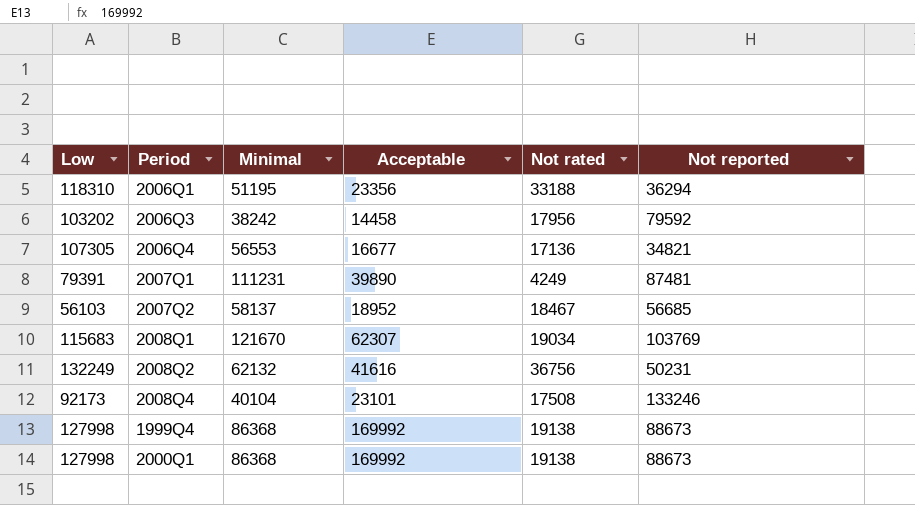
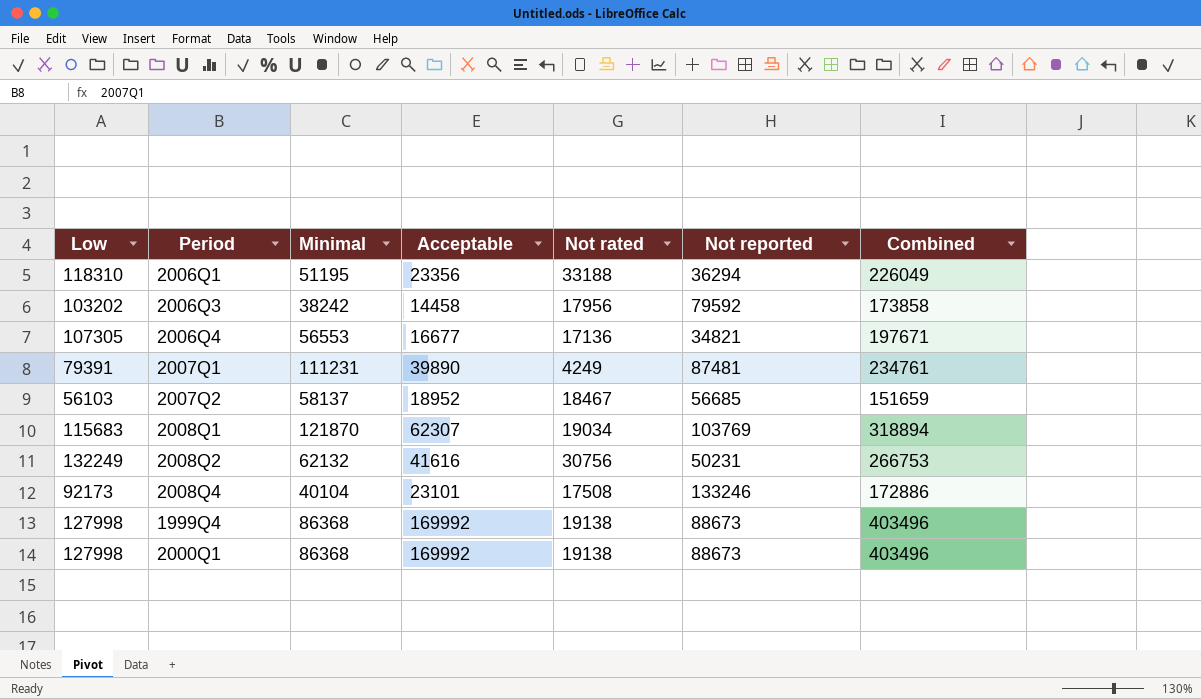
column Combined | formula: none -> [Low] + [Minimal] + [Acceptable] + [Not rated]
2008Q1 | Minimal: 121670 -> 121870
2008Q2 | Not rated: 36756 -> 30756

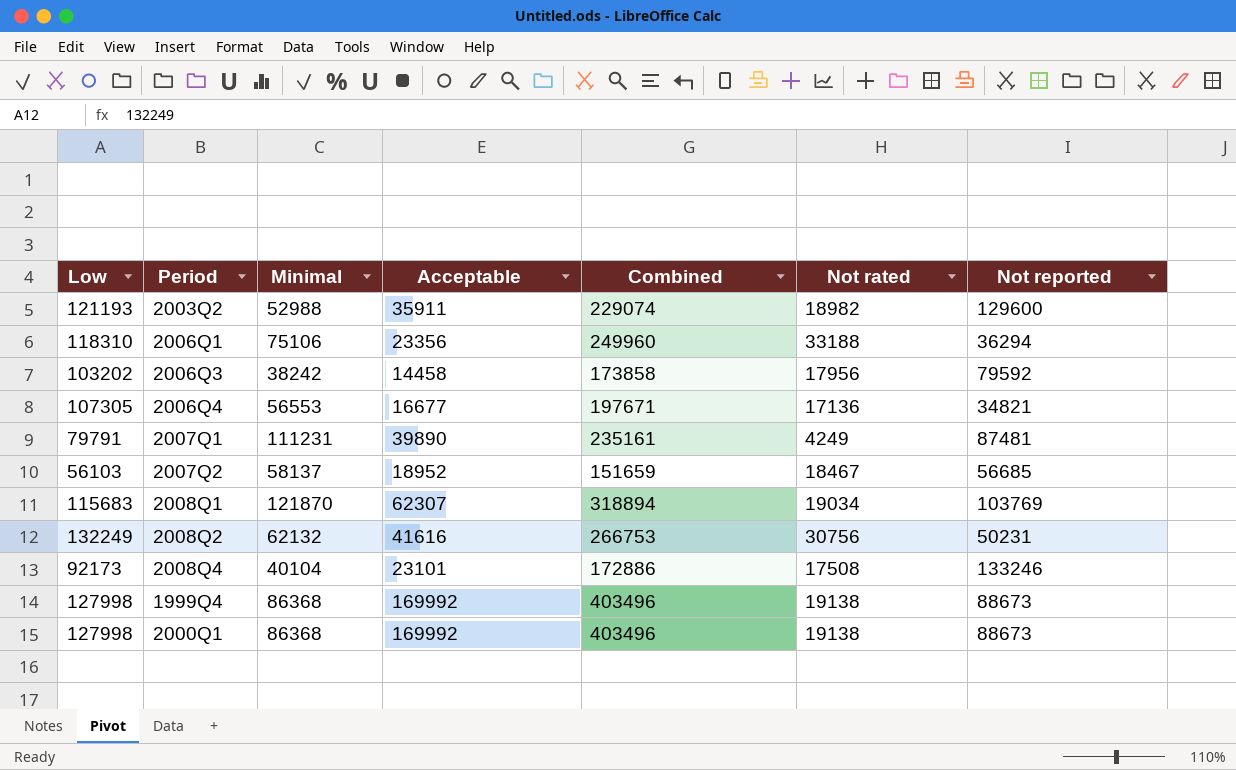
column Combined | position: 7 -> 5
row 2003Q2: none -> 121193 | 52988 | 35911 | 229074 | 18982 | 129600
2006Q1 | Minimal: 51195 -> 75106
2006Q1 | Combined: 226049 -> 249960
2007Q1 | Low: 79391 -> 79791
2007Q1 | Combined: 234761 -> 235161

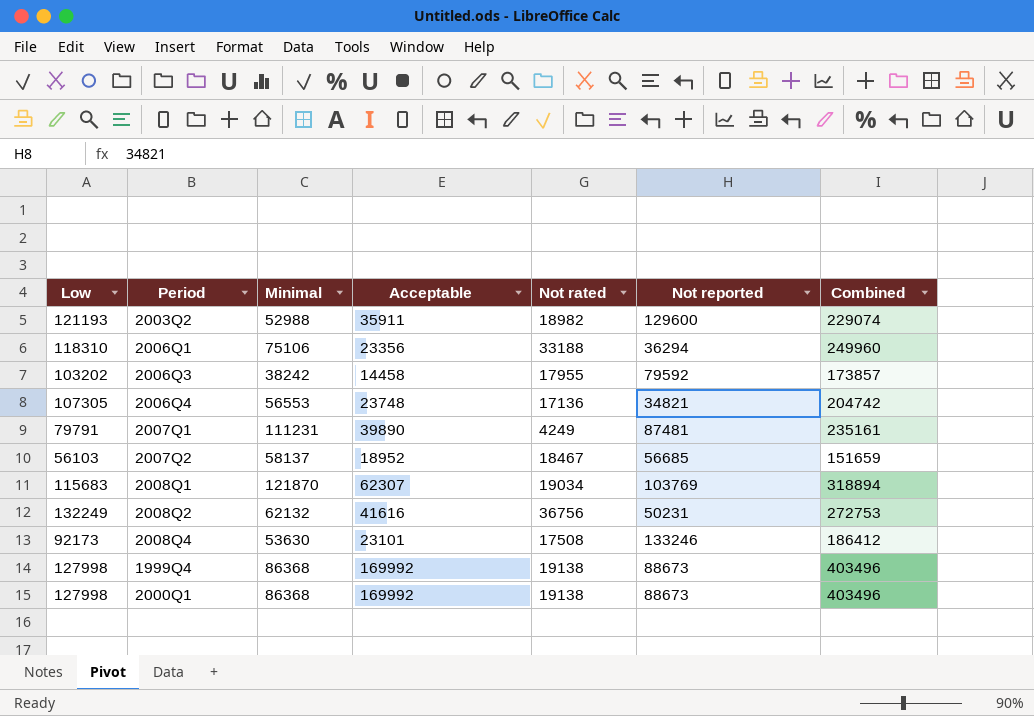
column Combined | position: 5 -> 7
2006Q3 | Not rated: 17956 -> 17955
2006Q3 | Combined: 173858 -> 173857
2006Q4 | Acceptable: 16677 -> 23748
2006Q4 | Combined: 197671 -> 204742
2008Q2 | Not rated: 30756 -> 36756
2008Q2 | Combined: 266753 -> 272753
2008Q4 | Minimal: 40104 -> 53630
2008Q4 | Combined: 172886 -> 186412

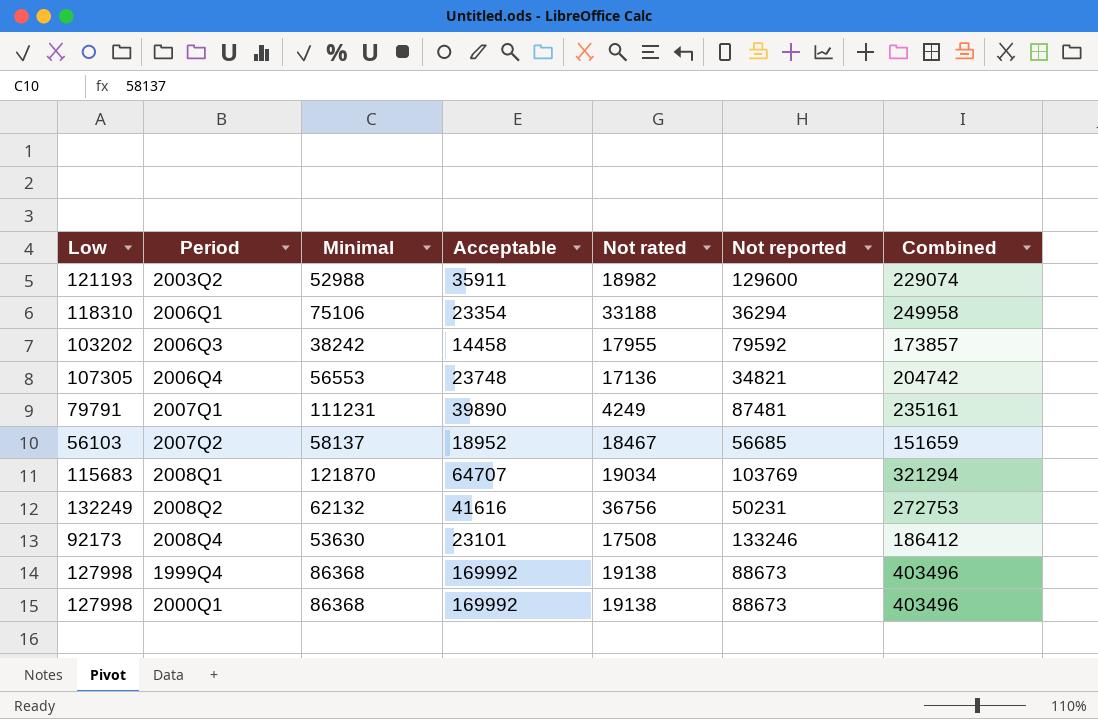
2006Q1 | Acceptable: 23356 -> 23354
2006Q1 | Combined: 249960 -> 249958
2008Q1 | Acceptable: 62307 -> 64707
2008Q1 | Combined: 318894 -> 321294

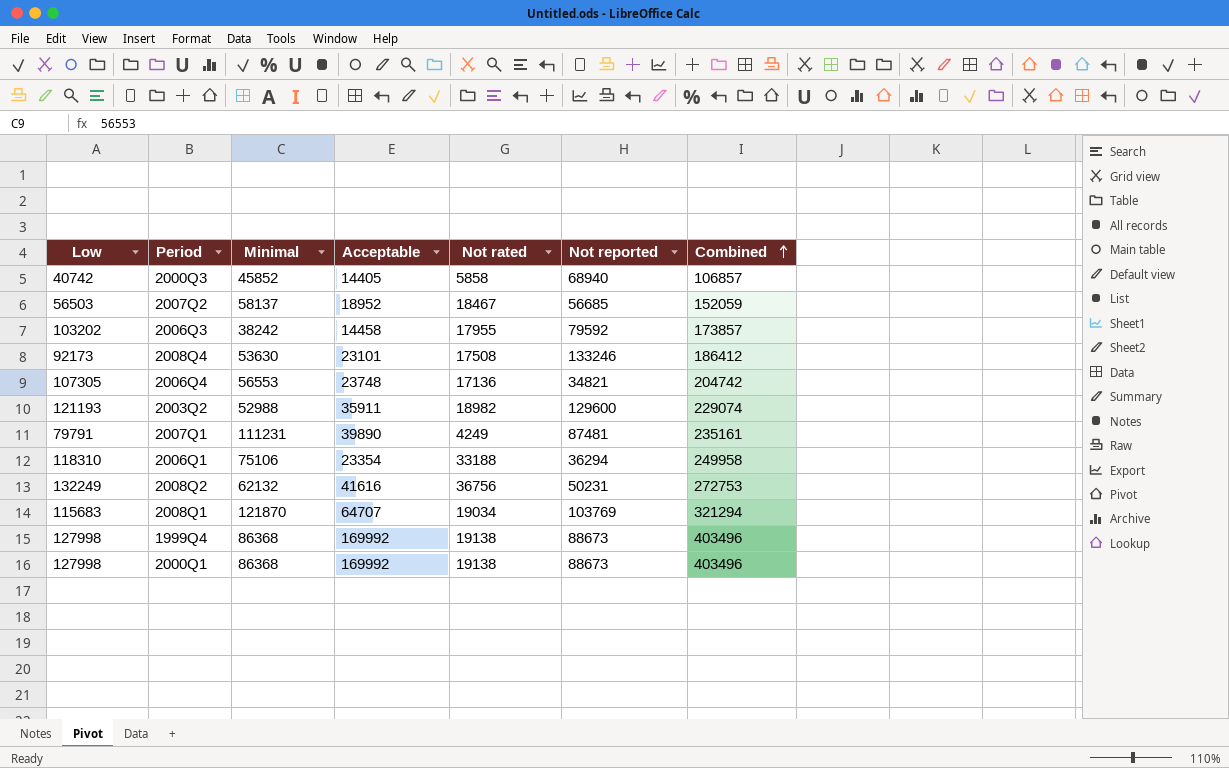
row order: none -> Combined ascending
row 2000Q3: none -> 40742 | 45852 | 14405 | 5858 | 68940 | 106857
2007Q2 | Low: 56103 -> 56503
2007Q2 | Combined: 151659 -> 152059

